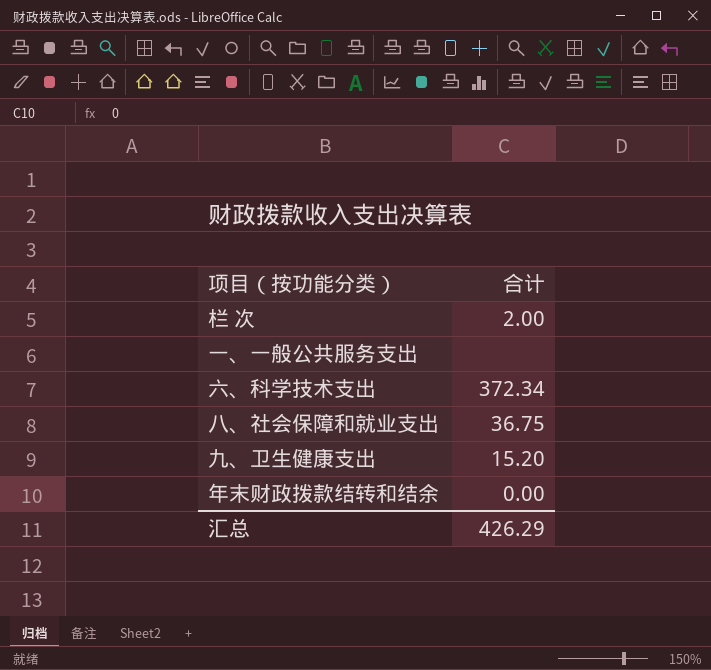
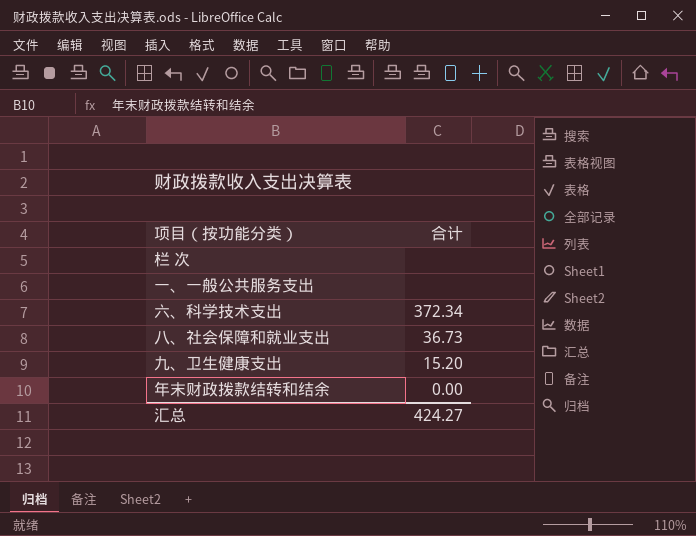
栏 次 | 合计: 2.00 -> none
八、社会保障和就业支出 | 合计: 36.75 -> 36.73
汇总 | 合计: 426.29 -> 424.27

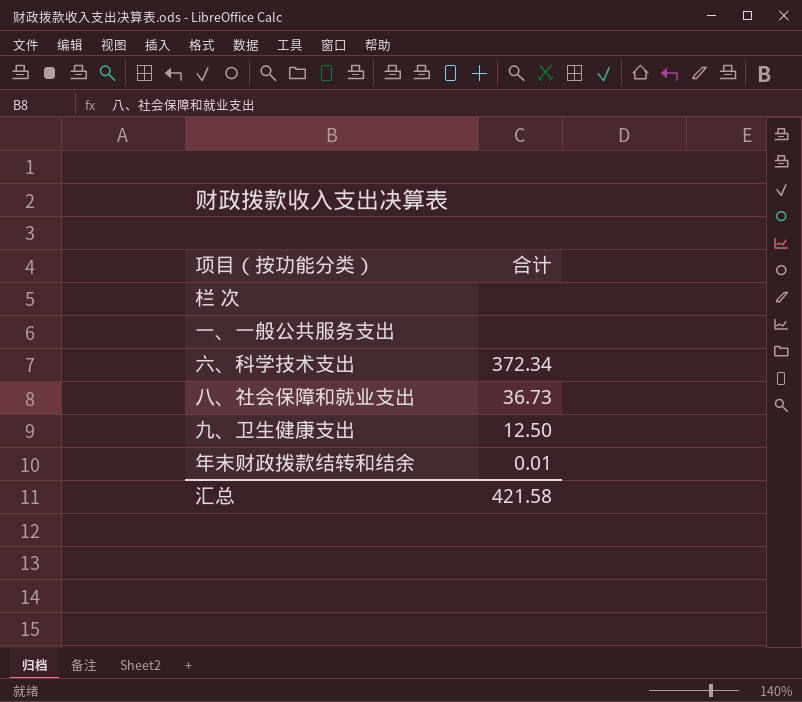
九、卫生健康支出 | 合计: 15.20 -> 12.50
年末财政拨款结转和结余 | 合计: 0.00 -> 0.01
汇总 | 合计: 424.27 -> 421.58

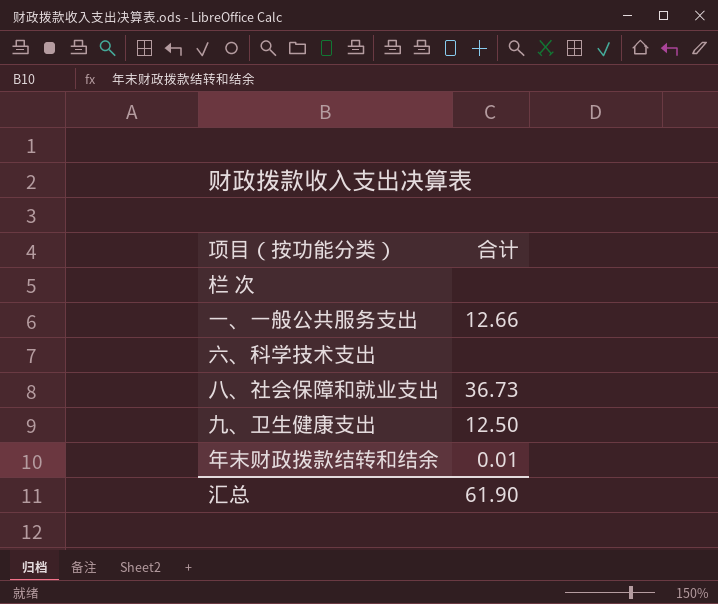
一、一般公共服务支出 | 合计: none -> 12.66
六、科学技术支出 | 合计: 372.34 -> none
汇总 | 合计: 421.58 -> 61.90

